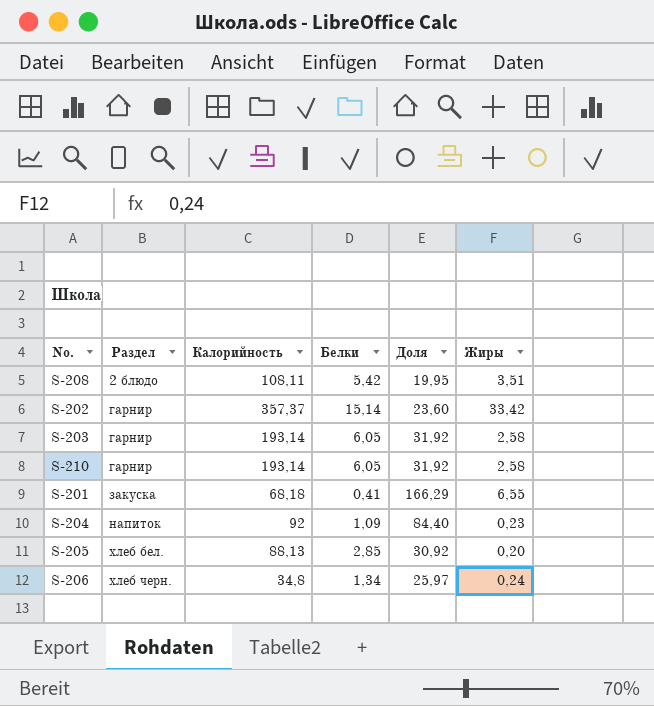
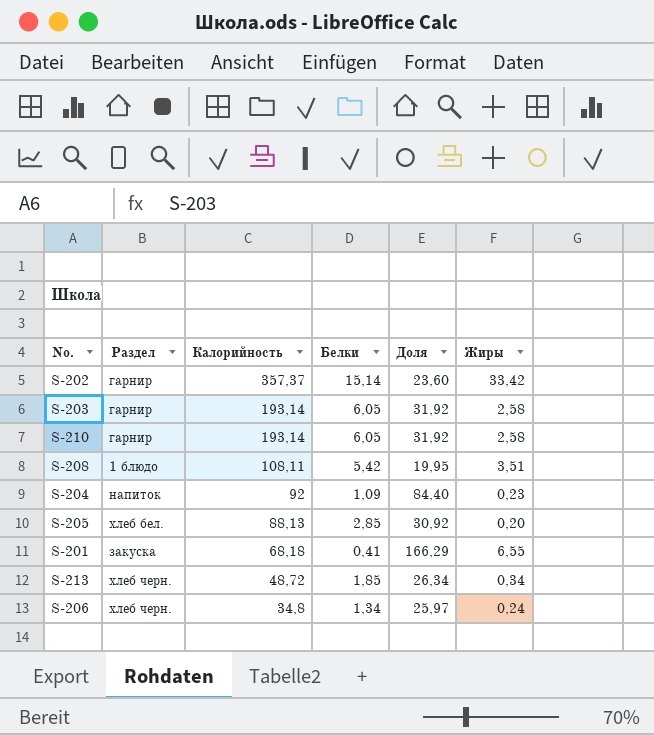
row order: Раздел ascending -> Калорийность descending
S-208 | Раздел: 2 блюдо -> 1 блюдо
row S-213: none -> хлеб черн. | 48,72 | 1,85 | 26,34 | 0,34

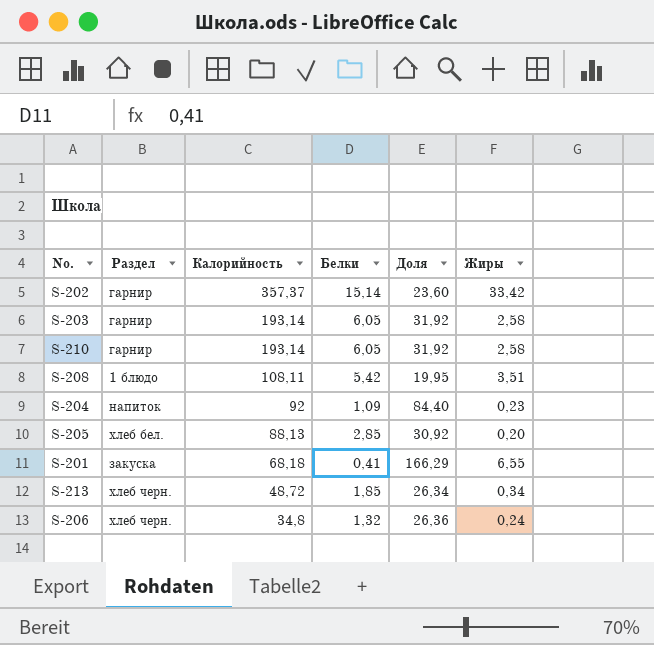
S-206 | Белки: 1,34 -> 1,32
S-206 | Доля: 25,97 -> 26,36

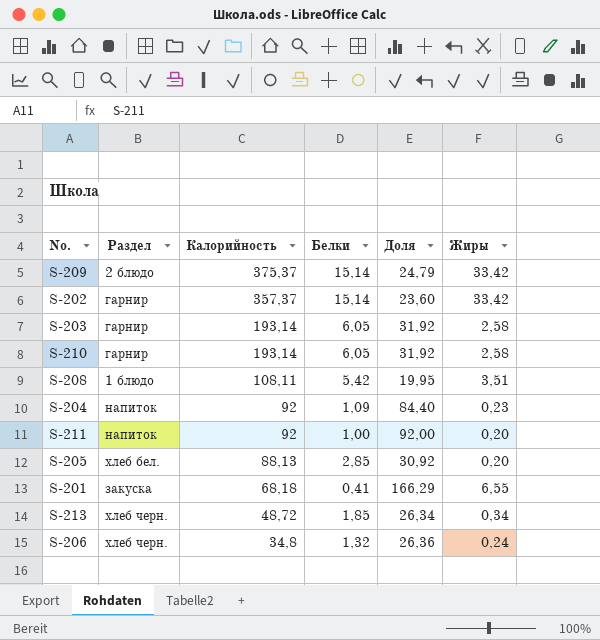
row S-209: none -> 2 блюдо | 375,37 | 15,14 | 24,79 | 33,42
row S-211: none -> напиток | 92 | 1,00 | 92,00 | 0,20

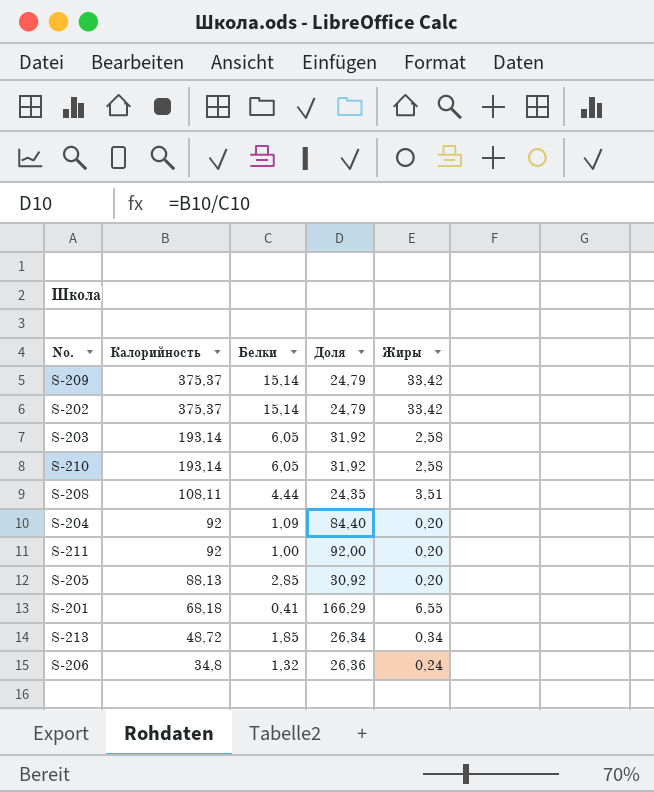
column Раздел | position: 2 -> none
S-202 | Калорийность: 357,37 -> 375,37
S-202 | Доля: 23,60 -> 24,79
S-208 | Белки: 5,42 -> 4,44
S-208 | Доля: 19,95 -> 24,35
S-204 | Жиры: 0,23 -> 0,20

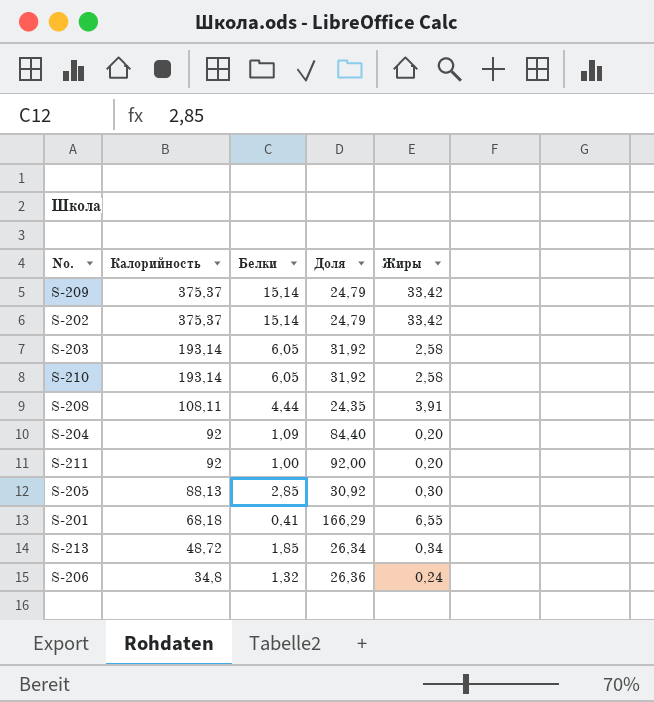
S-208 | Жиры: 3,51 -> 3,91
S-205 | Жиры: 0,20 -> 0,30

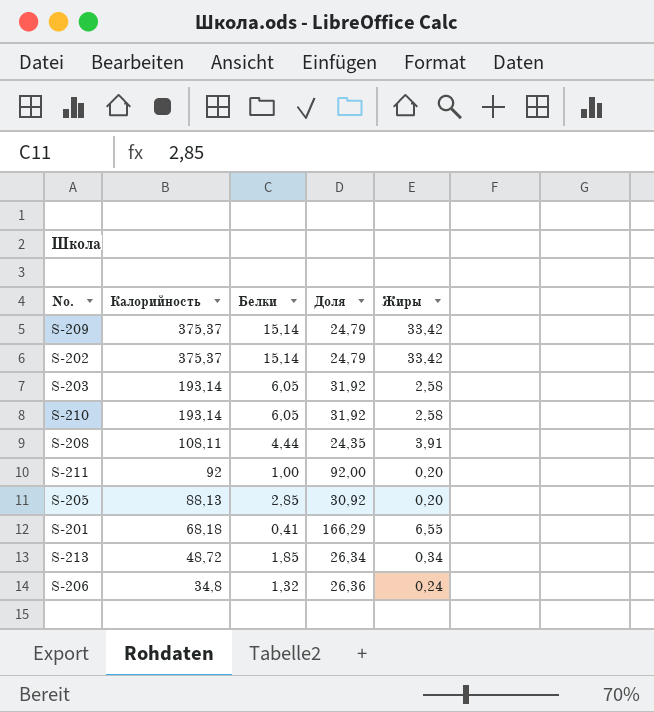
row S-204: 92 | 1,09 | 84,40 | 0,20 -> none
S-205 | Жиры: 0,30 -> 0,20

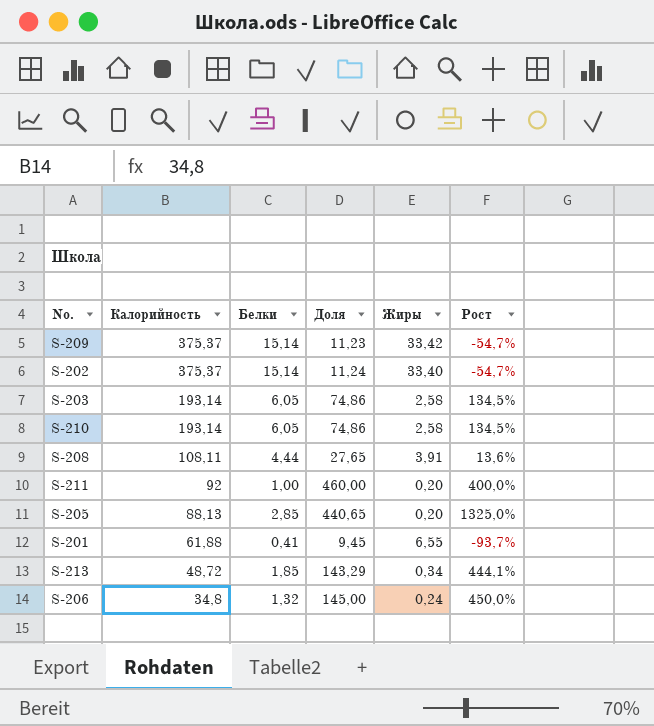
column Доля | formula: [Калорийность] / [Белки] -> [Калорийность] / [Жиры]
column Рост | formula: none -> ([Белки] - [Жиры]) / [Жиры]
S-202 | Жиры: 33,42 -> 33,40
S-201 | Калорийность: 68,18 -> 61,88

